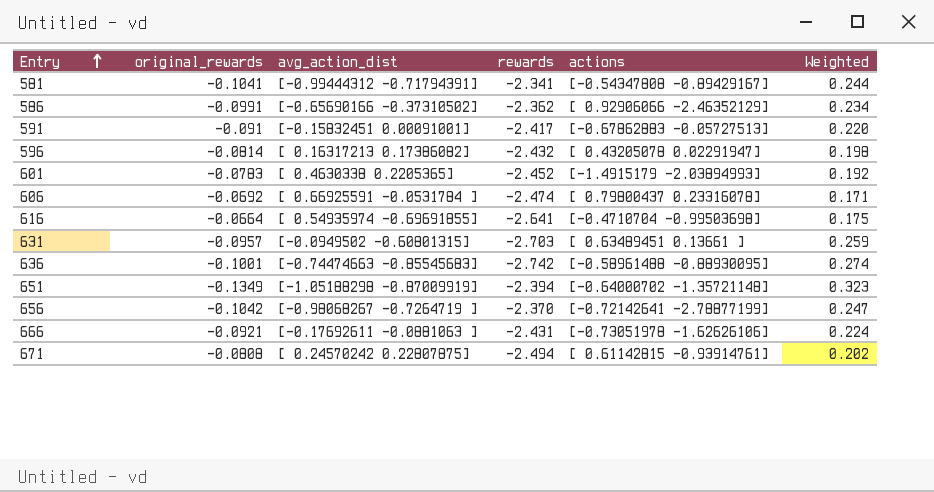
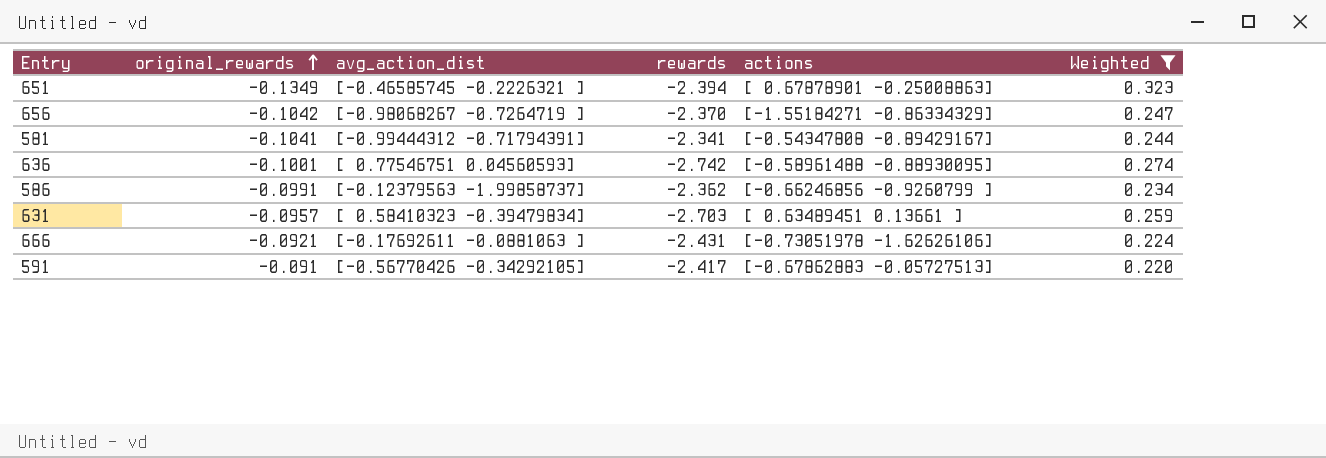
filter: none -> Weighted >= 0.220
row order: Entry ascending -> original_rewards ascending
651 | avg_action_dist: [-1.05188298 -0.87009919] -> [-0.46585745 -0.2226321 ]
651 | actions: [-0.64000702 -1.35721148] -> [ 0.67878901 -0.25008863]
656 | actions: [-0.72142641 -2.78877199] -> [-1.55184271 -0.86334329]
636 | avg_action_dist: [-0.74474663 -0.85545683] -> [ 0.77546751 0.04560593]
586 | avg_action_dist: [-0.65690166 -0.37310502] -> [-0.12379563 -1.99858737]
586 | actions: [ 0.92906066 -2.46352129] -> [-0.66246856 -0.9260799 ]
631 | avg_action_dist: [-0.0949502 -0.60801315] -> [ 0.58410323 -0.39479834]
591 | avg_action_dist: [-0.15832451 0.00091001] -> [-0.56770426 -0.34292105]

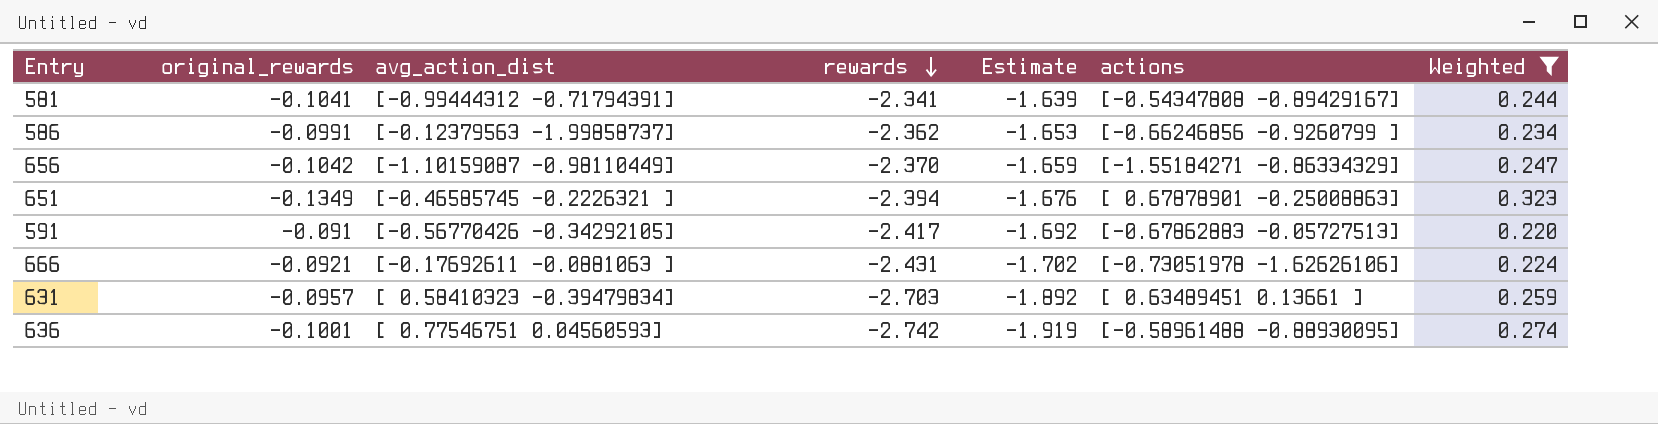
row order: original_rewards ascending -> rewards descending
column Estimate | formula: none -> [rewards] * 0.7
656 | avg_action_dist: [-0.98068267 -0.7264719 ] -> [-1.10159087 -0.98110449]

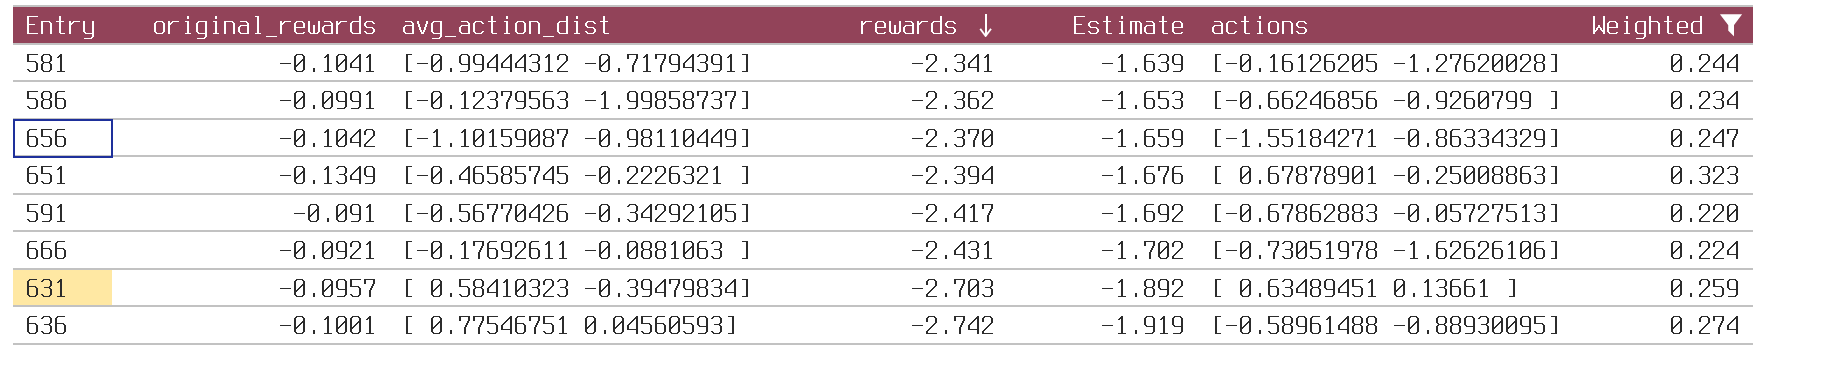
581 | actions: [-0.54347808 -0.89429167] -> [-0.16126205 -1.27620028]

